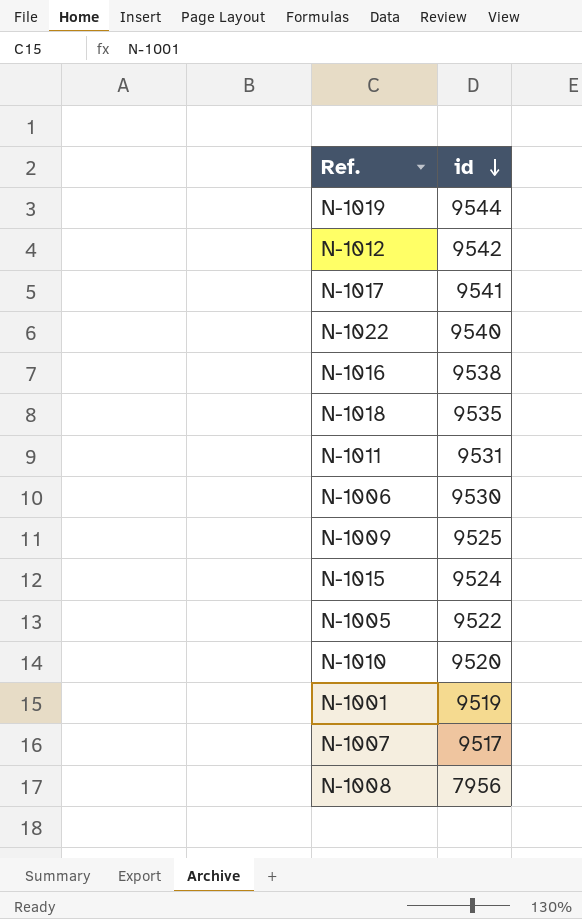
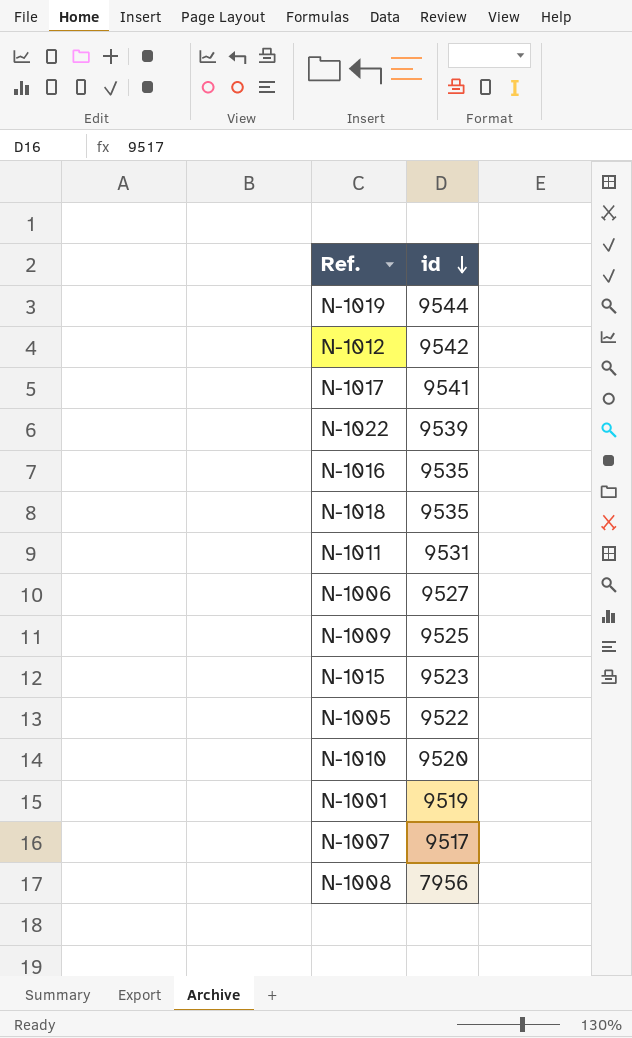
N-1022 | id: 9540 -> 9539
N-1016 | id: 9538 -> 9535
N-1006 | id: 9530 -> 9527
N-1015 | id: 9524 -> 9523

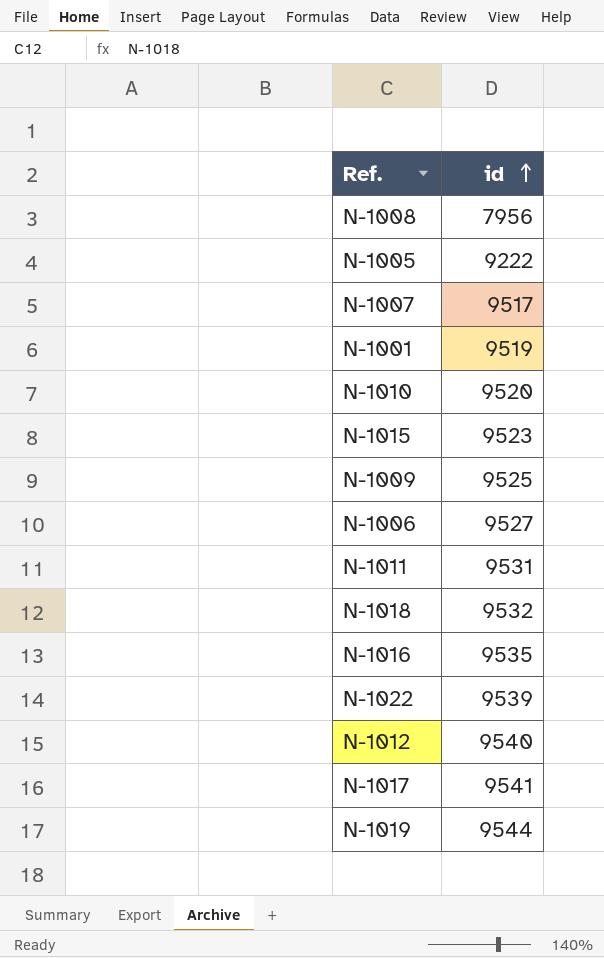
row order: id descending -> id ascending
N-1005 | id: 9522 -> 9222
N-1018 | id: 9535 -> 9532
N-1012 | id: 9542 -> 9540

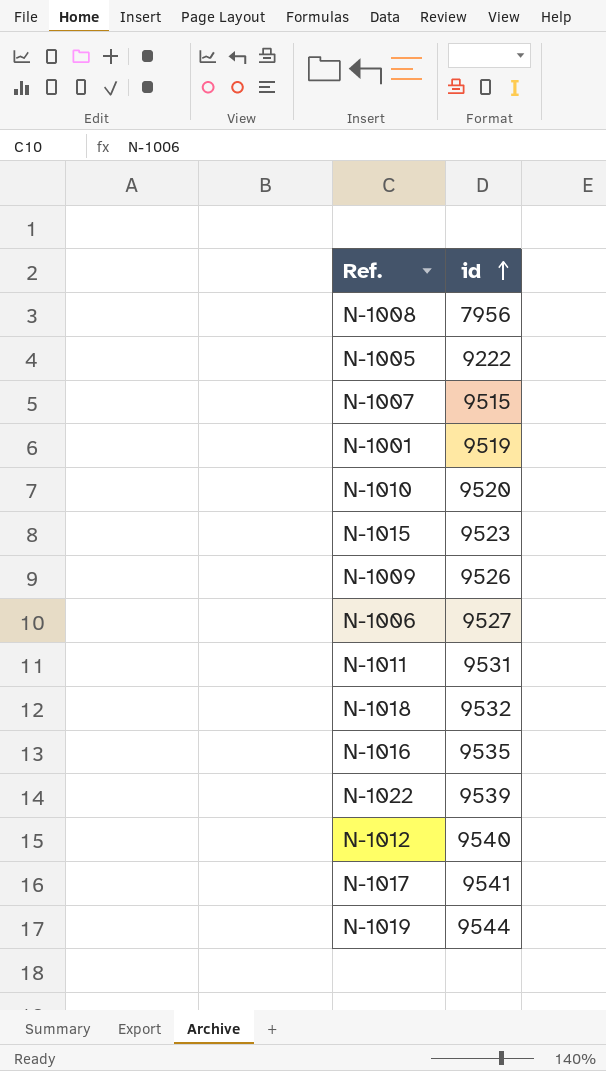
N-1007 | id: 9517 -> 9515
N-1009 | id: 9525 -> 9526

